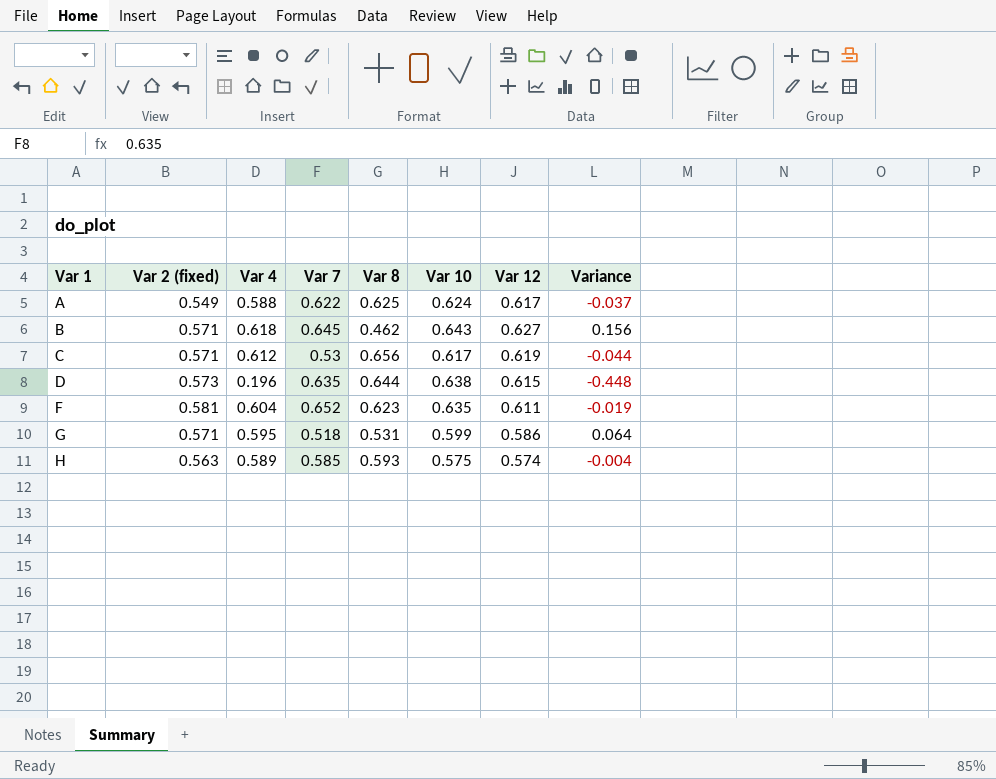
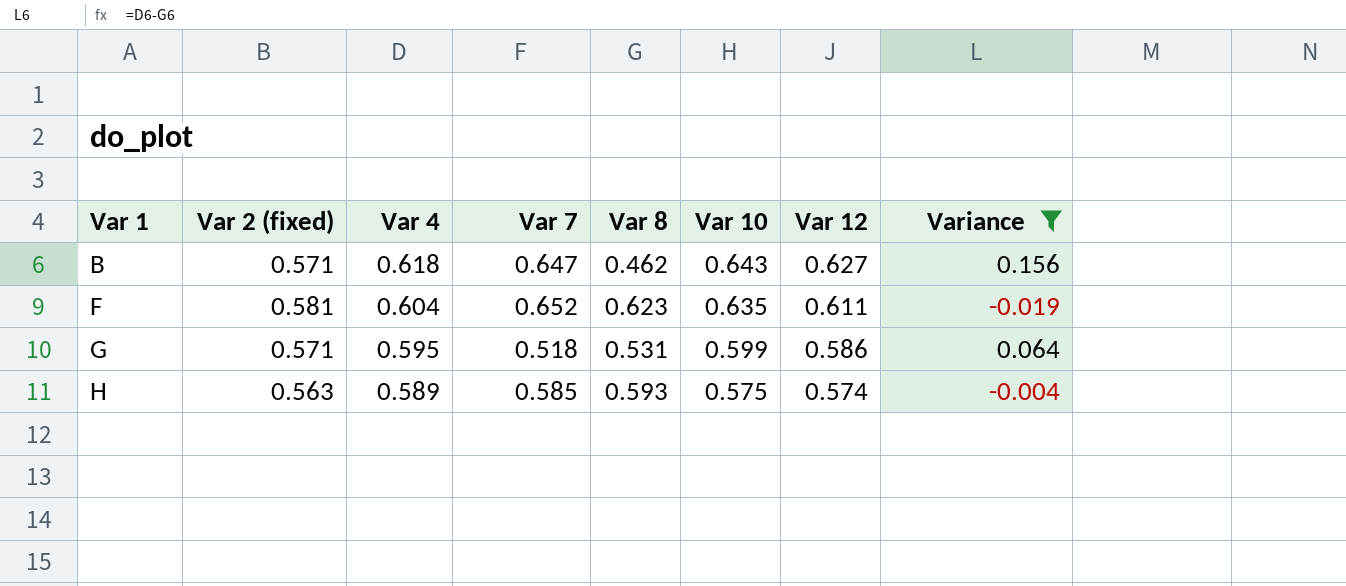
filter: none -> Variance >= -0.019
B | Var 7: 0.645 -> 0.647

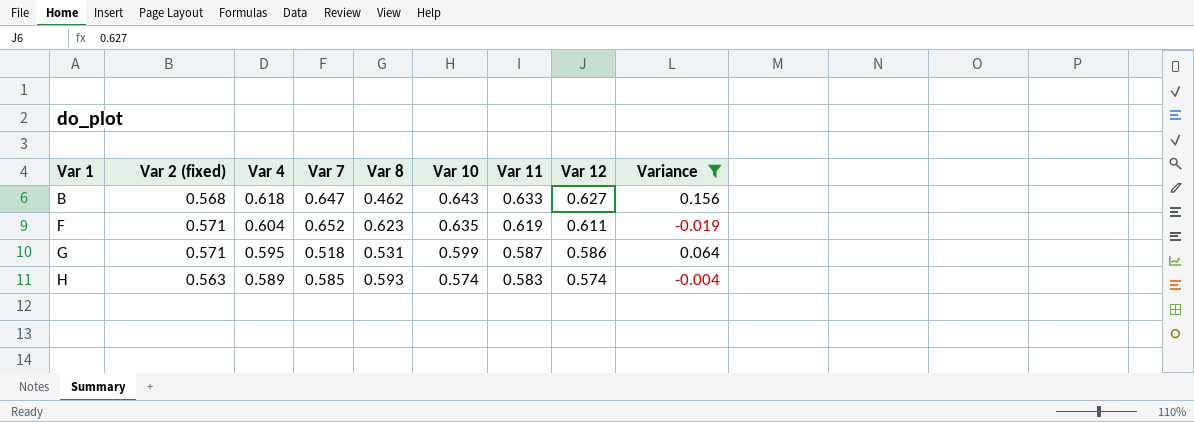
column Var 11 | position: none -> 7
B | Var 2 (fixed): 0.571 -> 0.568
F | Var 2 (fixed): 0.581 -> 0.571
H | Var 10: 0.575 -> 0.574

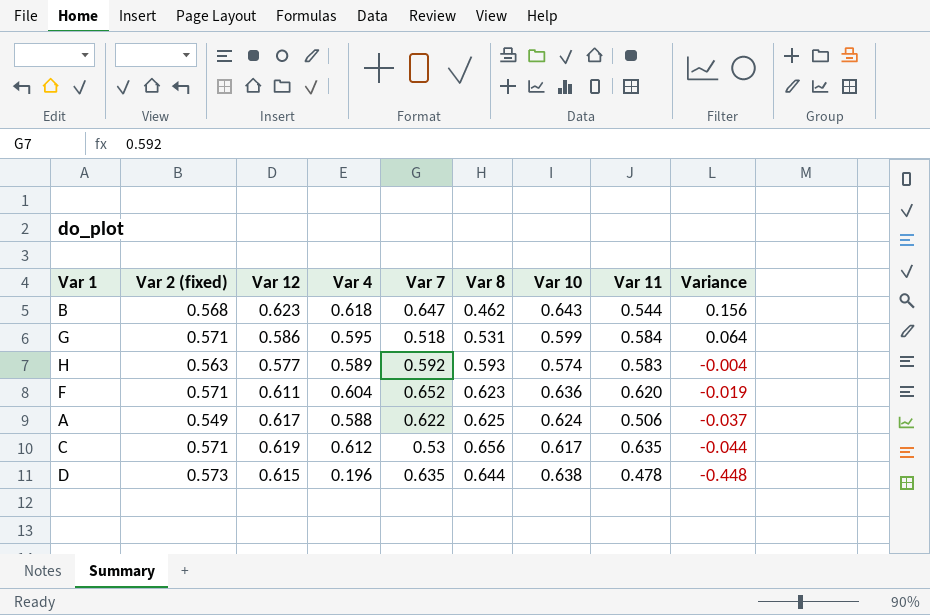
filter: Variance >= -0.019 -> none
row order: Var 1 ascending -> Variance descending
column Var 12 | position: 8 -> 3
B | Var 12: 0.627 -> 0.623
B | Var 11: 0.633 -> 0.544
G | Var 11: 0.587 -> 0.584
H | Var 12: 0.574 -> 0.577
H | Var 7: 0.585 -> 0.592
F | Var 10: 0.635 -> 0.636
F | Var 11: 0.619 -> 0.620

